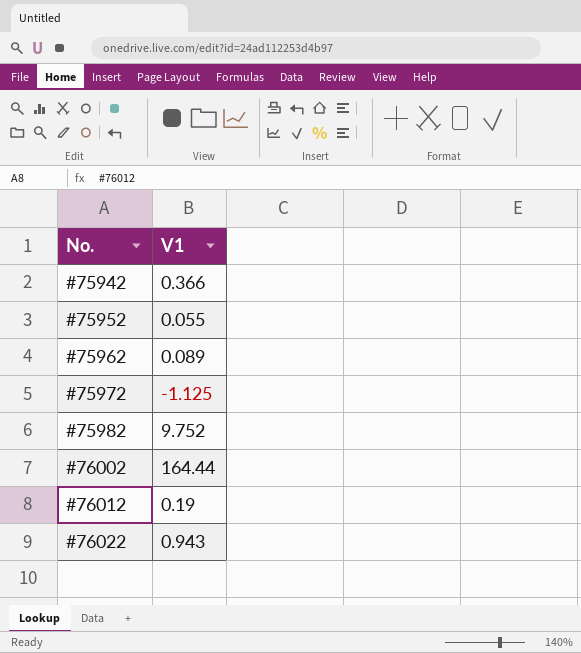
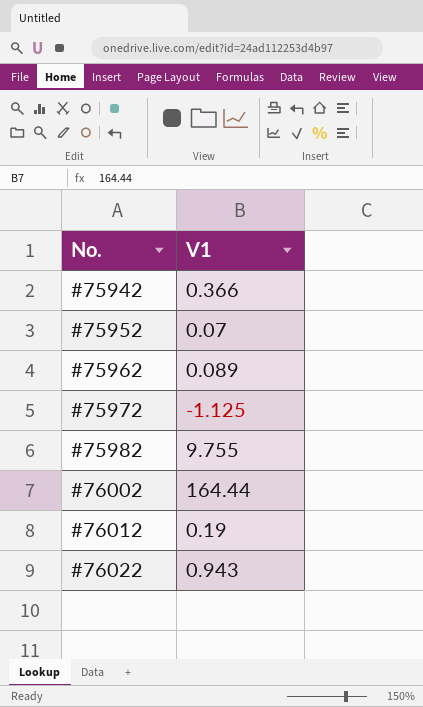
#75952 | V1: 0.055 -> 0.07
#75982 | V1: 9.752 -> 9.755

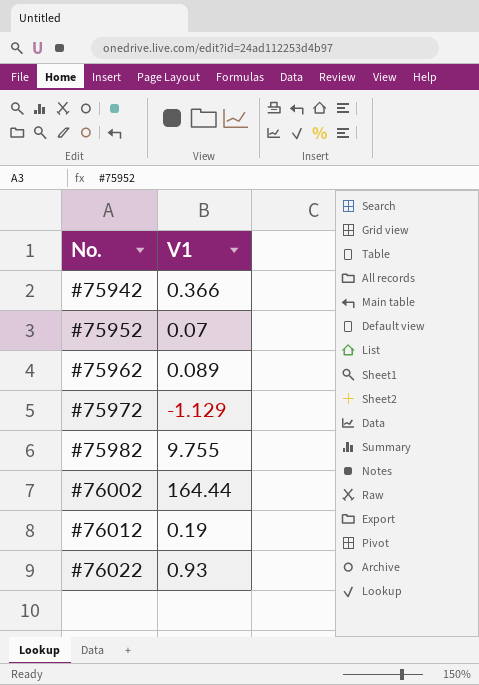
#75972 | V1: -1.125 -> -1.129
#76022 | V1: 0.943 -> 0.93

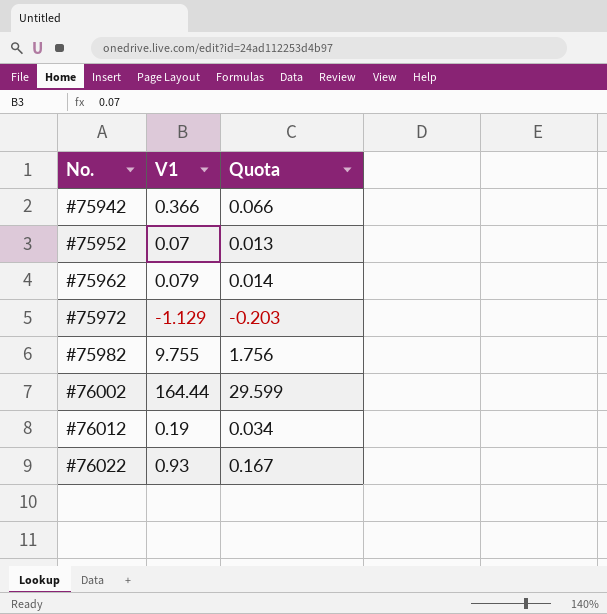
column Quota | formula: none -> [V1] * 0.18
#75962 | V1: 0.089 -> 0.079

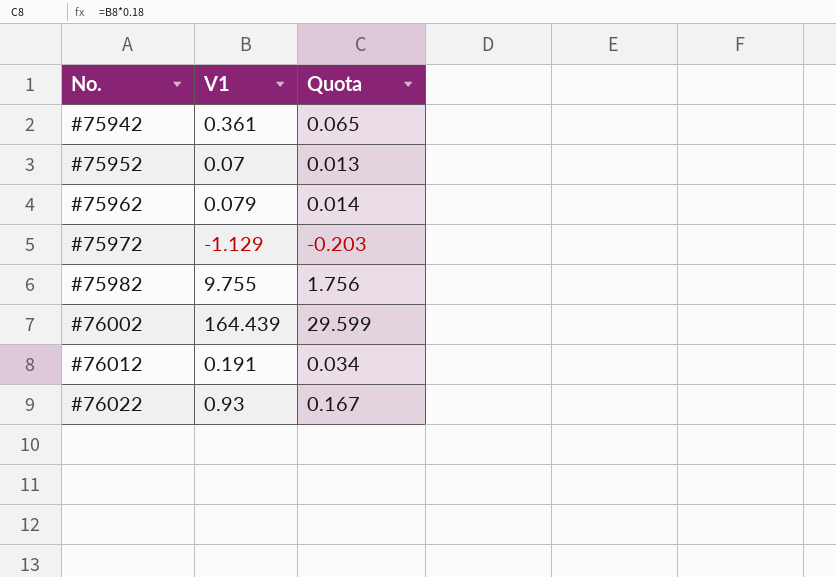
#75942 | V1: 0.366 -> 0.361
#75942 | Quota: 0.066 -> 0.065
#76002 | V1: 164.44 -> 164.439
#76012 | V1: 0.19 -> 0.191

